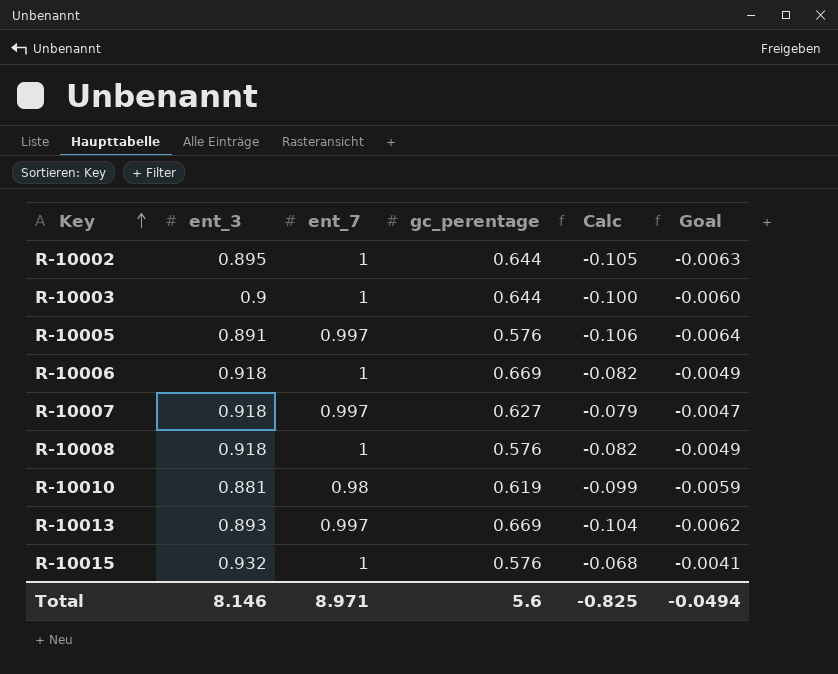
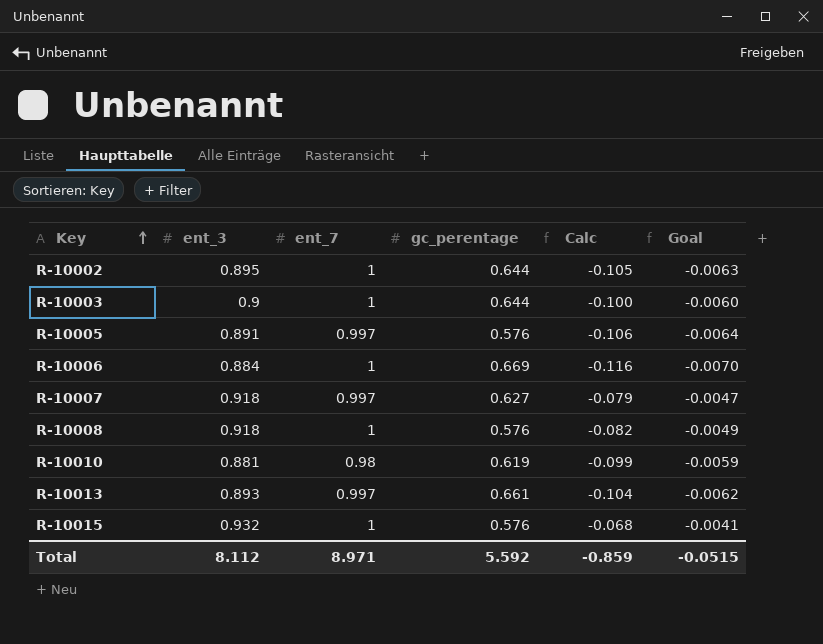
R-10006 | ent_3: 0.918 -> 0.884
R-10006 | Calc: -0.082 -> -0.116
R-10006 | Goal: -0.0049 -> -0.0070
R-10013 | gc_perentage: 0.669 -> 0.661
Total | ent_3: 8.146 -> 8.112
Total | gc_perentage: 5.6 -> 5.592
Total | Calc: -0.825 -> -0.859
Total | Goal: -0.0494 -> -0.0515

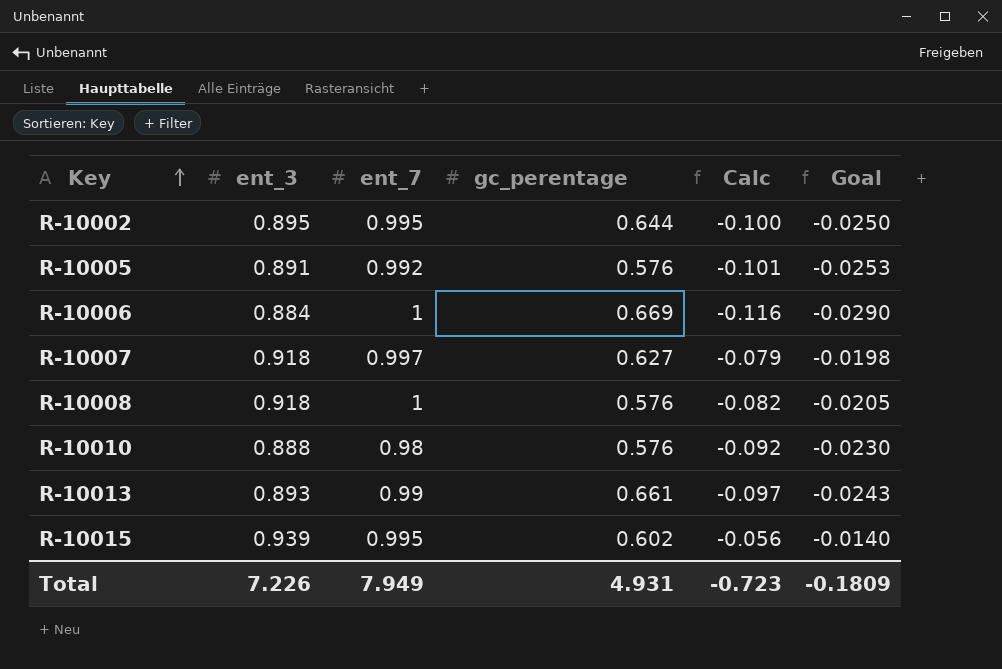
column Goal | formula: [Calc] * 0.06 -> [Calc] * 0.25
row R-10003: 0.9 | 1 | 0.644 | -0.100 | -0.0060 -> none
R-10002 | ent_7: 1 -> 0.995
R-10002 | Calc: -0.105 -> -0.100
R-10005 | ent_7: 0.997 -> 0.992
R-10005 | Calc: -0.106 -> -0.101
R-10010 | ent_3: 0.881 -> 0.888
R-10010 | gc_perentage: 0.619 -> 0.576
R-10010 | Calc: -0.099 -> -0.092
R-10013 | ent_7: 0.997 -> 0.99
R-10013 | Calc: -0.104 -> -0.097
R-10015 | ent_3: 0.932 -> 0.939
R-10015 | ent_7: 1 -> 0.995
R-10015 | gc_perentage: 0.576 -> 0.602
R-10015 | Calc: -0.068 -> -0.056
Total | ent_3: 8.112 -> 7.226
Total | ent_7: 8.971 -> 7.949
Total | gc_perentage: 5.592 -> 4.931
Total | Calc: -0.859 -> -0.723
Total | Goal: -0.0515 -> -0.1809

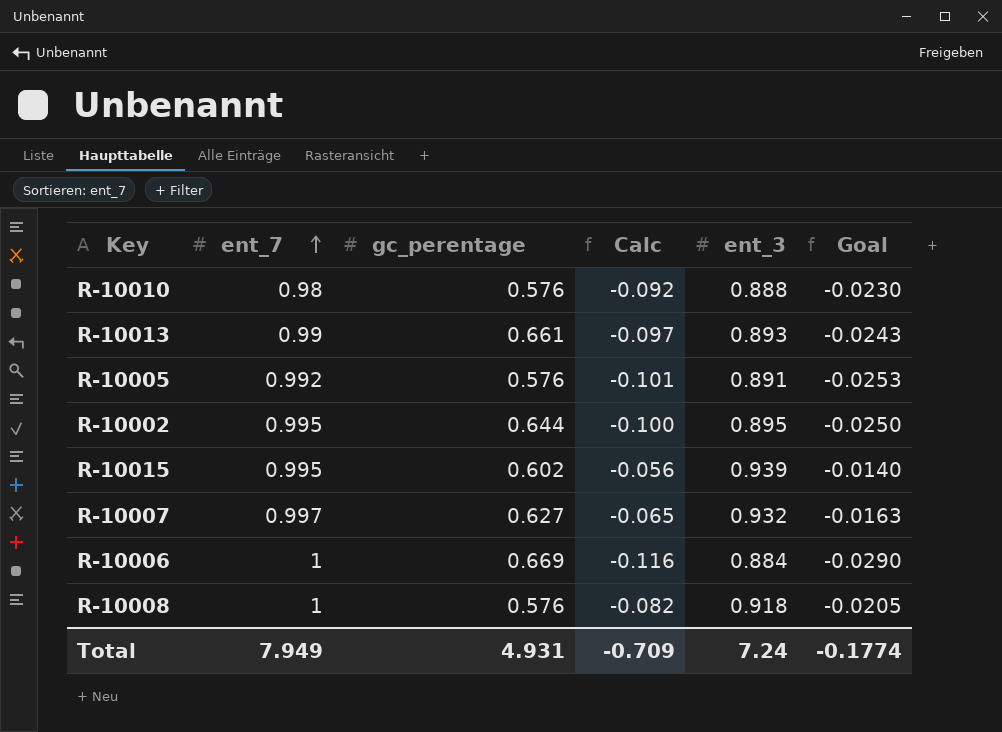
row order: Key ascending -> ent_7 ascending
column ent_3 | position: 2 -> 5
R-10007 | Calc: -0.079 -> -0.065
R-10007 | ent_3: 0.918 -> 0.932
R-10007 | Goal: -0.0198 -> -0.0163
Total | Calc: -0.723 -> -0.709
Total | ent_3: 7.226 -> 7.24
Total | Goal: -0.1809 -> -0.1774

